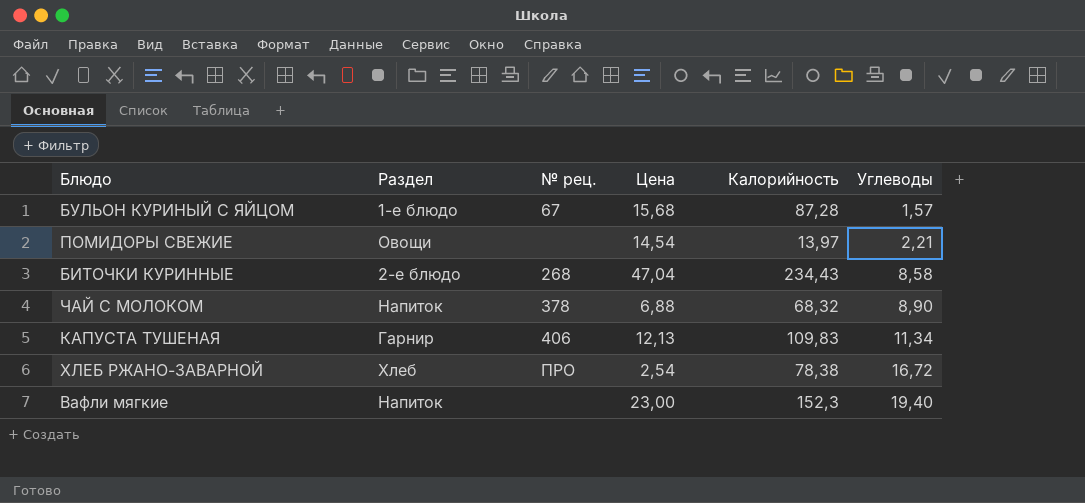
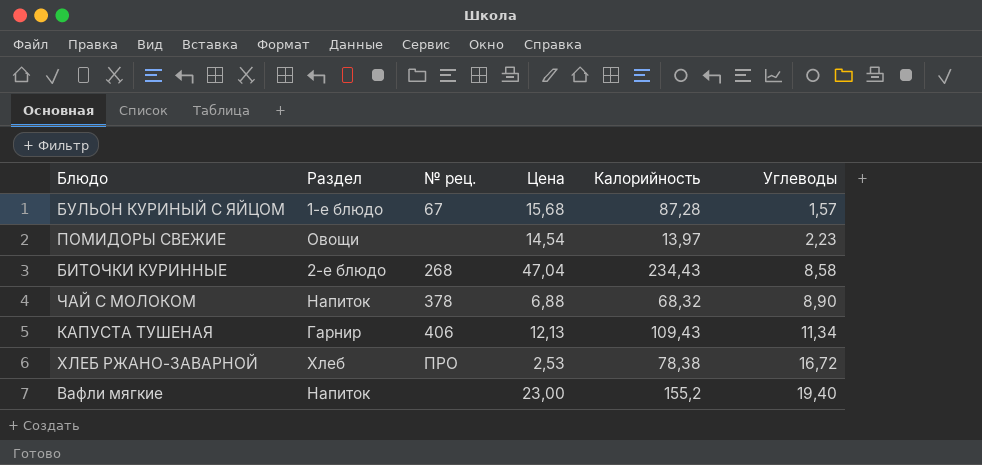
ПОМИДОРЫ СВЕЖИЕ | Углеводы: 2,21 -> 2,23
КАПУСТА ТУШЕНАЯ | Калорийность: 109,83 -> 109,43
ХЛЕБ РЖАНО-ЗАВАРНОЙ | Цена: 2,54 -> 2,53
Вафли мягкие | Калорийность: 152,3 -> 155,2

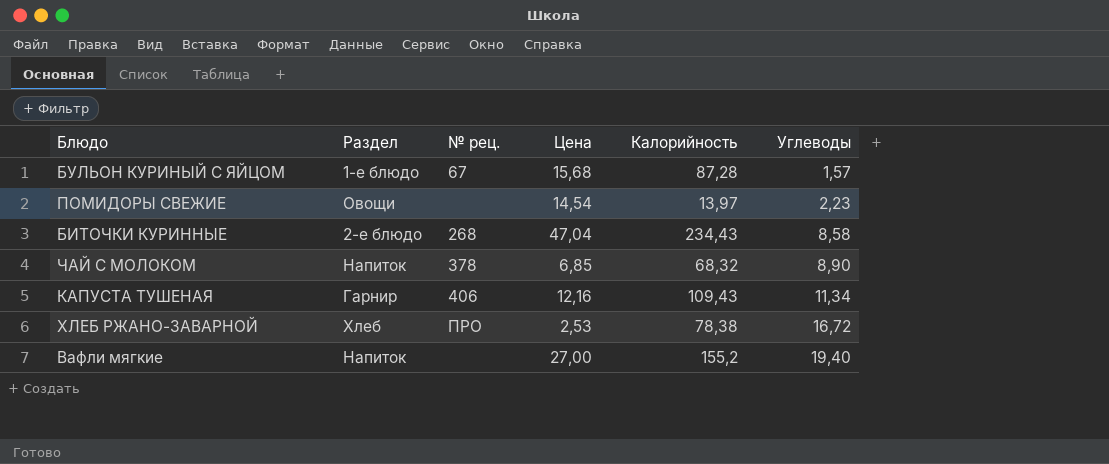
ЧАЙ С МОЛОКОМ | Цена: 6,88 -> 6,85
КАПУСТА ТУШЕНАЯ | Цена: 12,13 -> 12,16
Вафли мягкие | Цена: 23,00 -> 27,00

